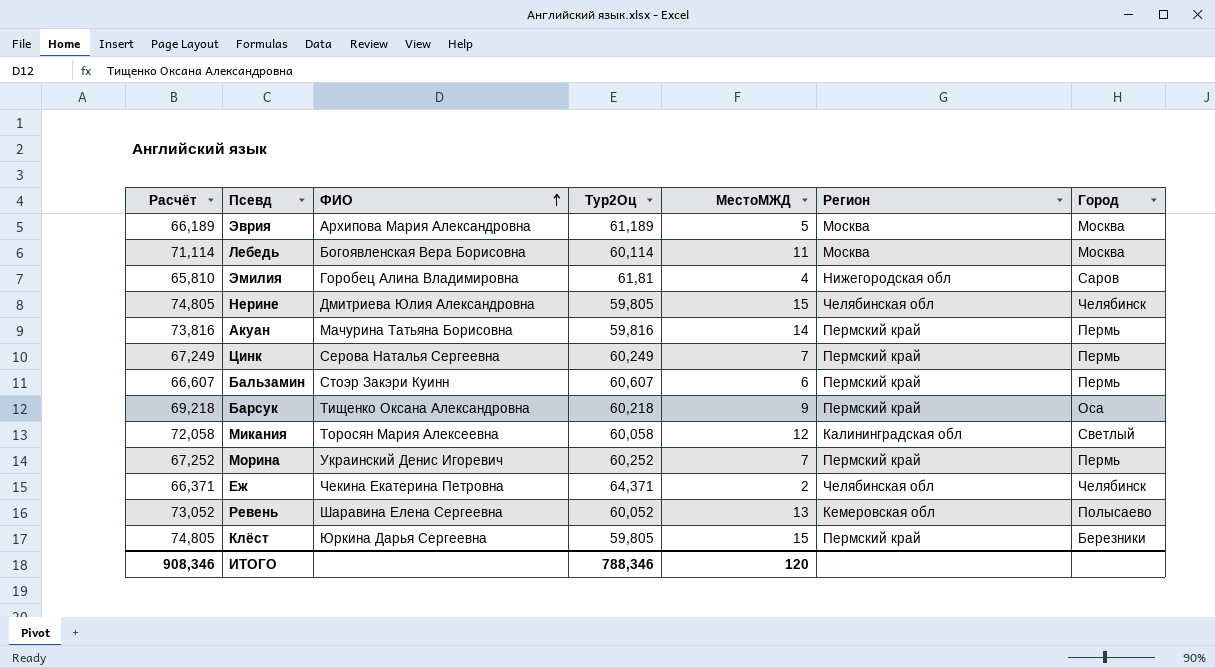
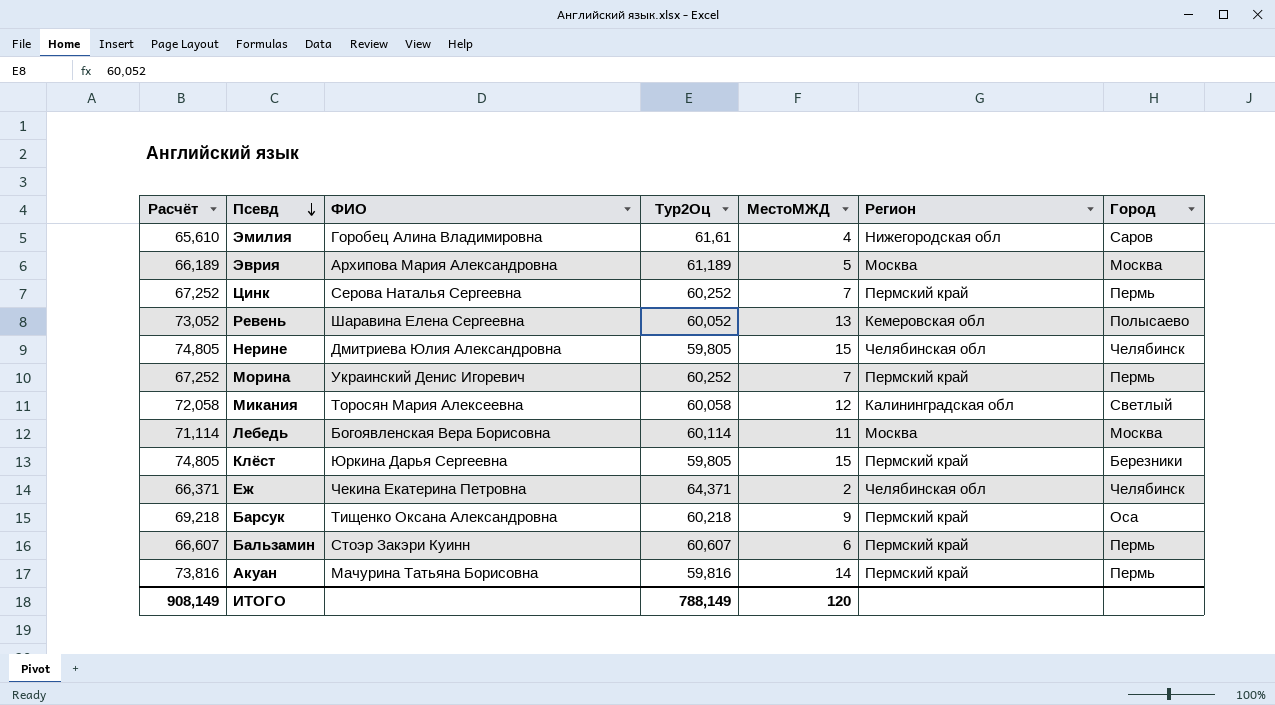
row order: ФИО ascending -> Псевд descending
Эмилия | Расчёт: 65,810 -> 65,610
Эмилия | Тур2Оц: 61,81 -> 61,61
Цинк | Расчёт: 67,249 -> 67,252
Цинк | Тур2Оц: 60,249 -> 60,252
ИТОГО | Расчёт: 908,346 -> 908,149
ИТОГО | Тур2Оц: 788,346 -> 788,149

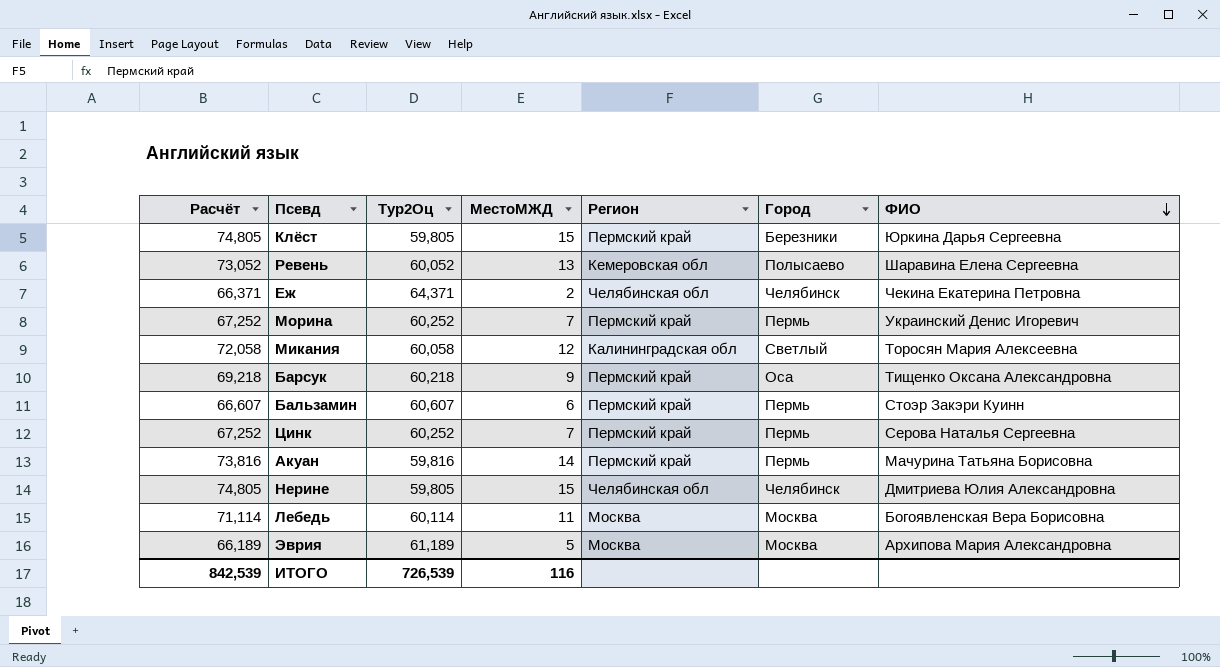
row order: Псевд descending -> ФИО descending
column ФИО | position: 3 -> 7
row Эмилия: 65,610 | Горобец Алина Владимировна | 61,61 | 4 | Нижегородская обл | Саров -> none
ИТОГО | Расчёт: 908,149 -> 842,539
ИТОГО | Тур2Оц: 788,149 -> 726,539
ИТОГО | МестоМЖД: 120 -> 116

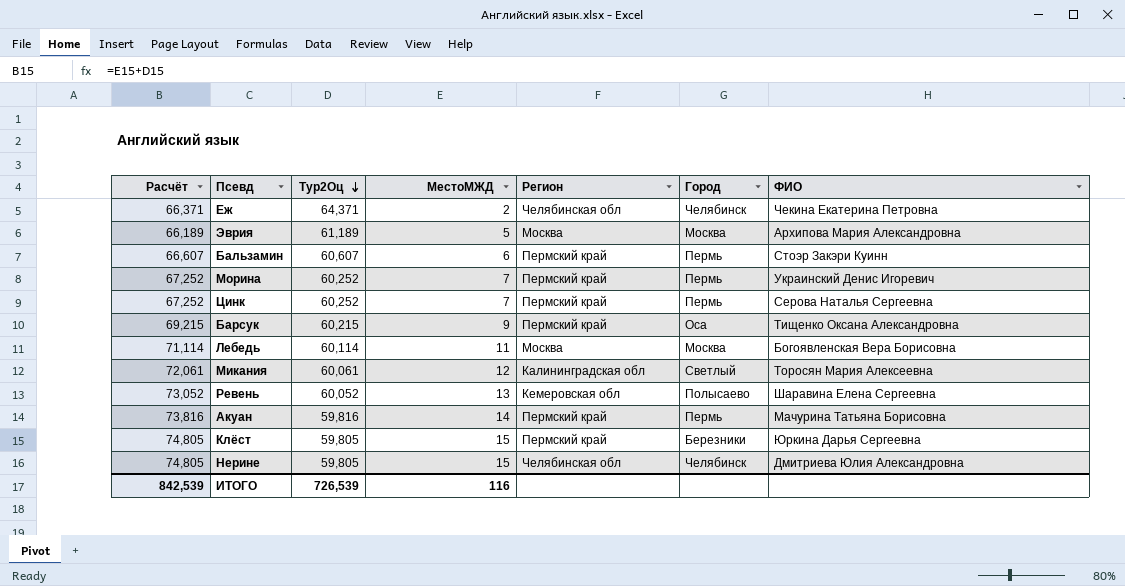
row order: ФИО descending -> Тур2Оц descending
Барсук | Расчёт: 69,218 -> 69,215
Барсук | Тур2Оц: 60,218 -> 60,215
Микания | Расчёт: 72,058 -> 72,061
Микания | Тур2Оц: 60,058 -> 60,061

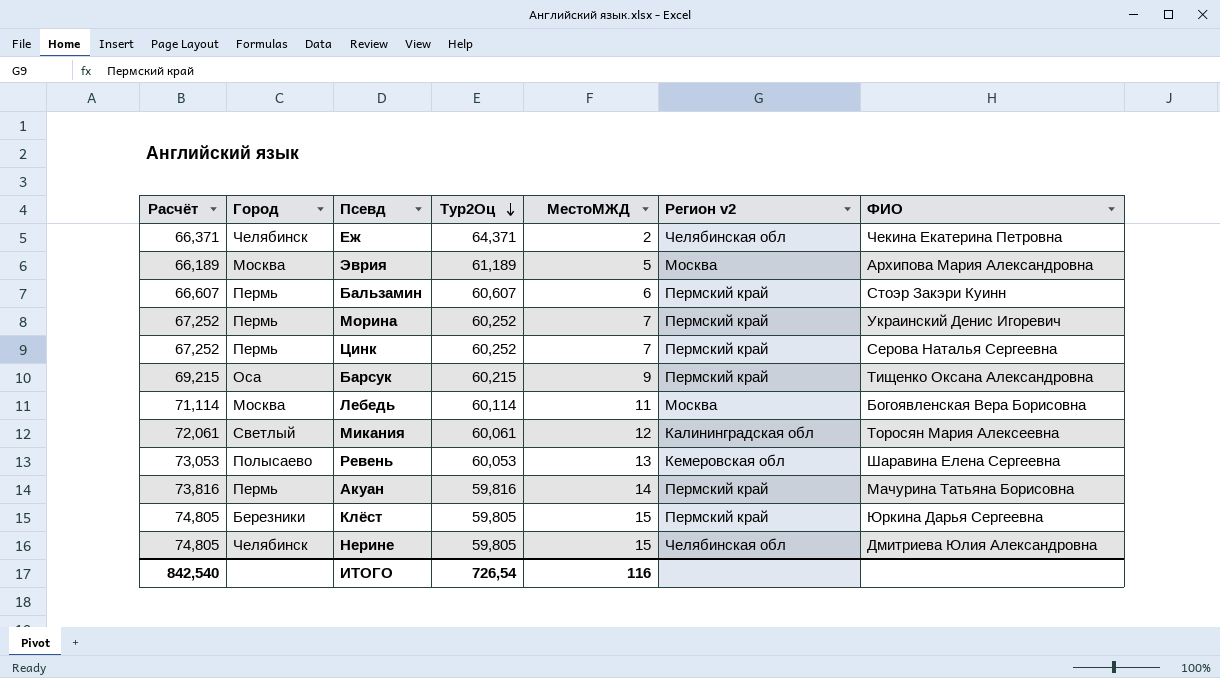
column Город | position: 6 -> 2
column name: Регион -> Регион v2
Ревень | Расчёт: 73,052 -> 73,053
Ревень | Тур2Оц: 60,052 -> 60,053
ИТОГО | Расчёт: 842,539 -> 842,540
ИТОГО | Тур2Оц: 726,539 -> 726,54

